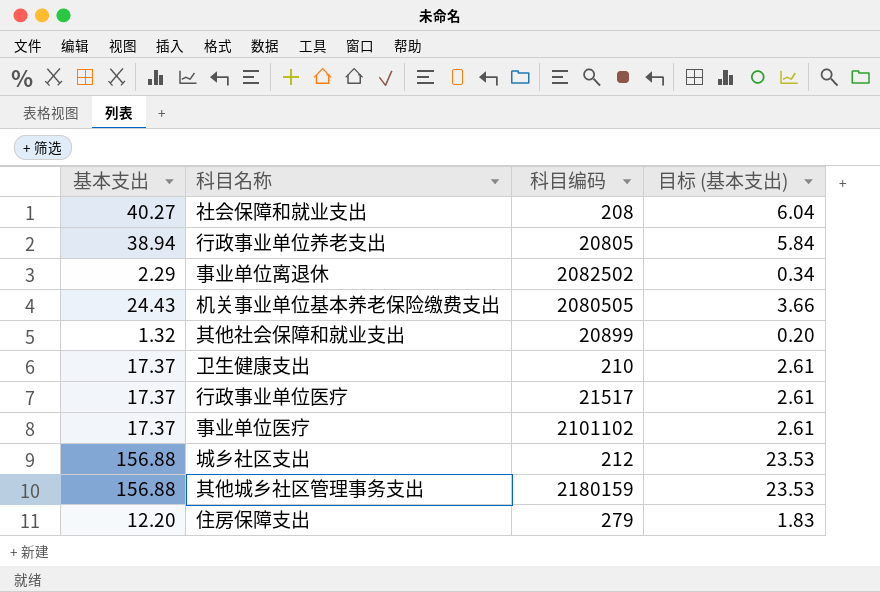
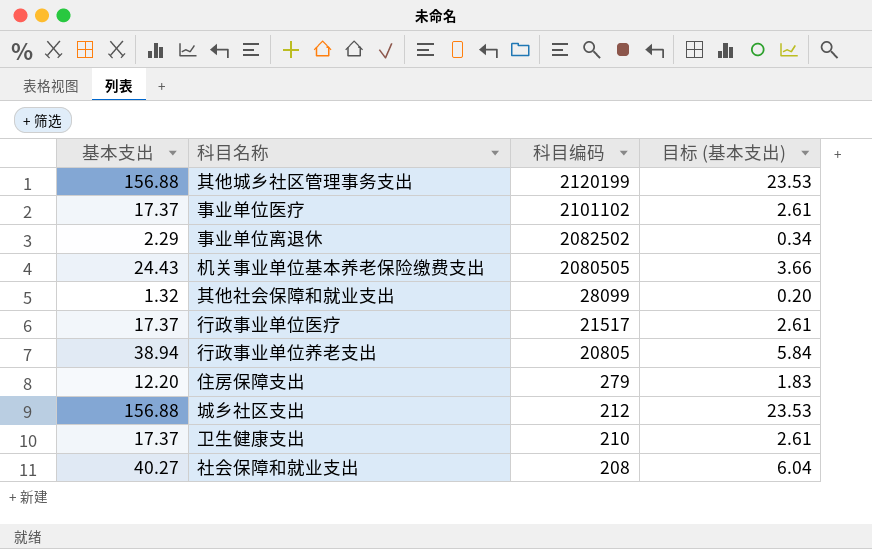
row order: none -> 科目编码 descending
其他城乡社区管理事务支出 | 科目编码: 2180159 -> 2120199
其他社会保障和就业支出 | 科目编码: 20899 -> 28099

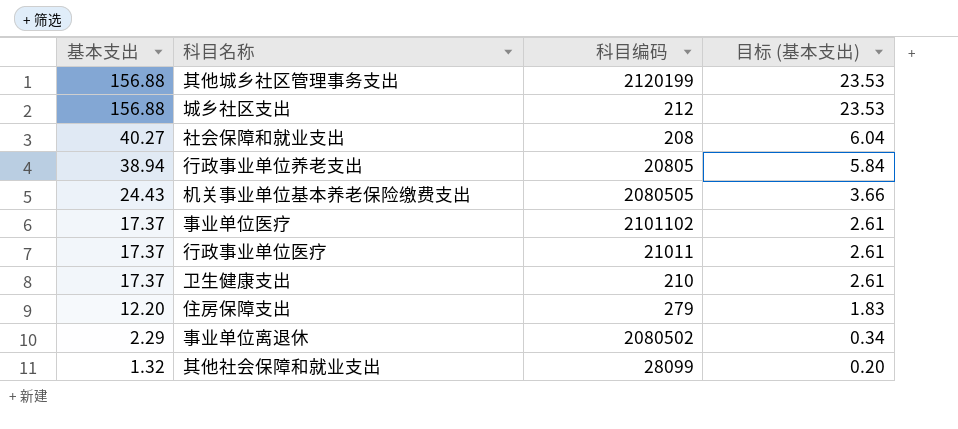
row order: 科目编码 descending -> 基本支出 descending
行政事业单位医疗 | 科目编码: 21517 -> 21011
事业单位离退休 | 科目编码: 2082502 -> 2080502

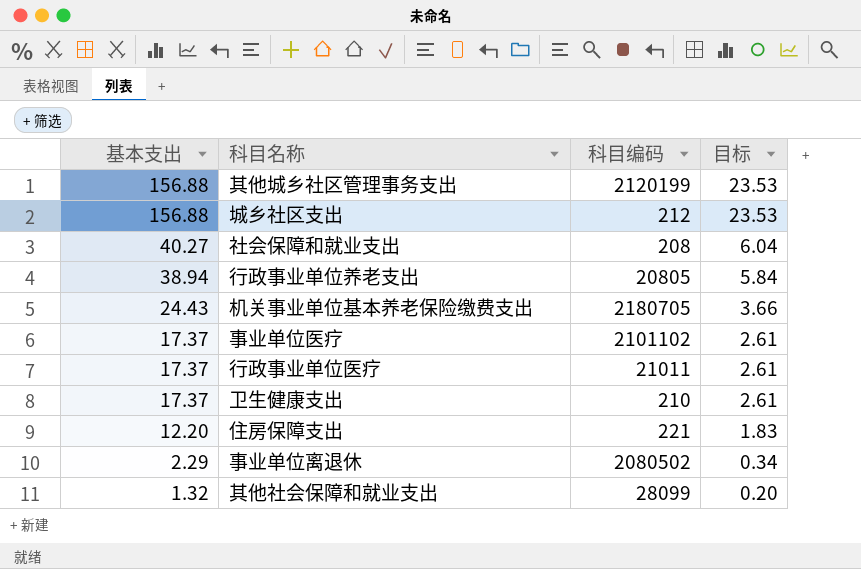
column name: 目标 (基本支出) -> 目标
机关事业单位基本养老保险缴费支出 | 科目编码: 2080505 -> 2180705
住房保障支出 | 科目编码: 279 -> 221

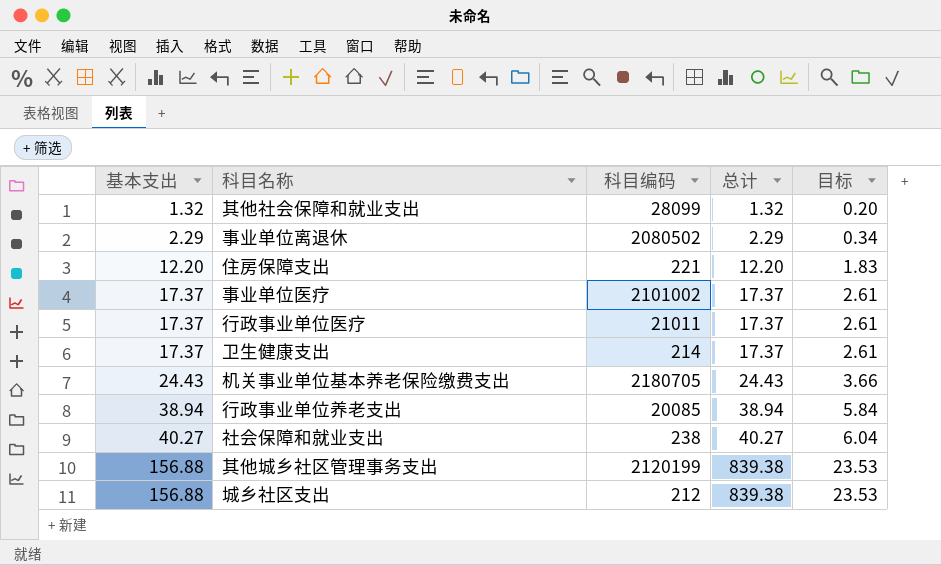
row order: 基本支出 descending -> 基本支出 ascending
column 总计 | position: none -> 4
事业单位医疗 | 科目编码: 2101102 -> 2101002
卫生健康支出 | 科目编码: 210 -> 214
行政事业单位养老支出 | 科目编码: 20805 -> 20085
社会保障和就业支出 | 科目编码: 208 -> 238

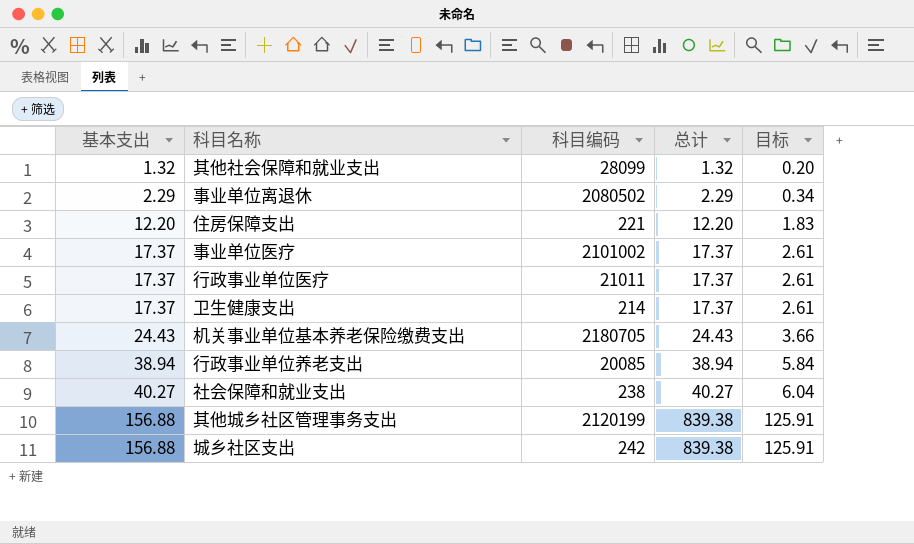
column 目标 | formula: [基本支出] * 0.15 -> [总计] * 0.15
城乡社区支出 | 科目编码: 212 -> 242

